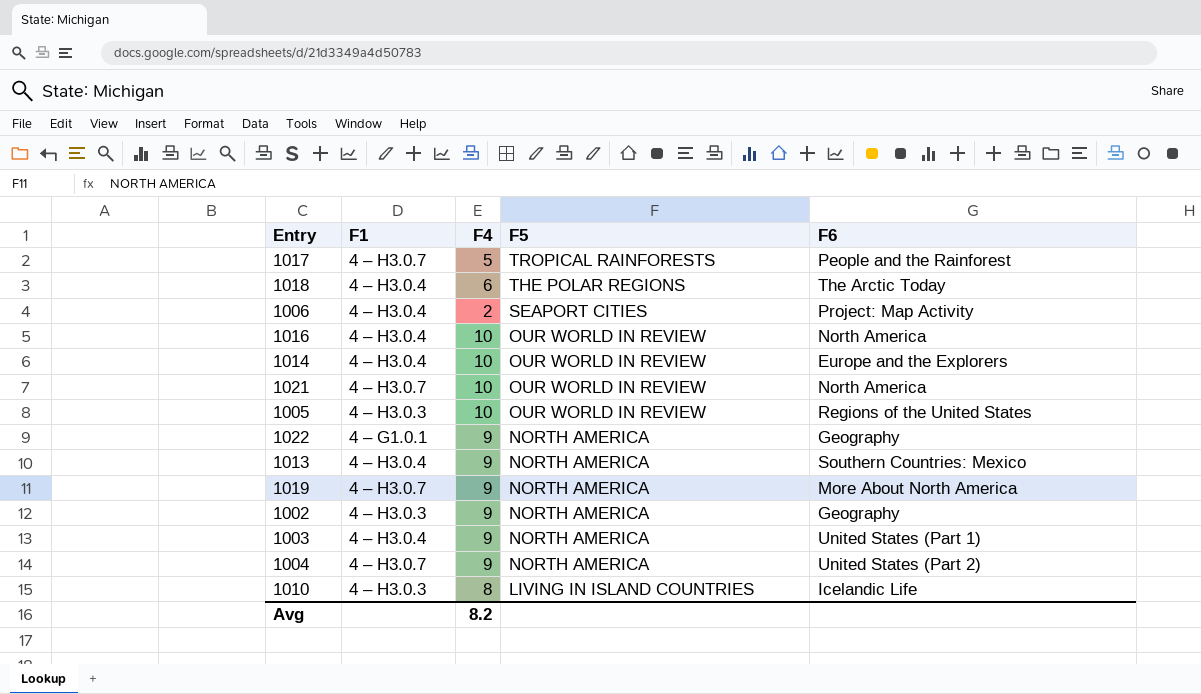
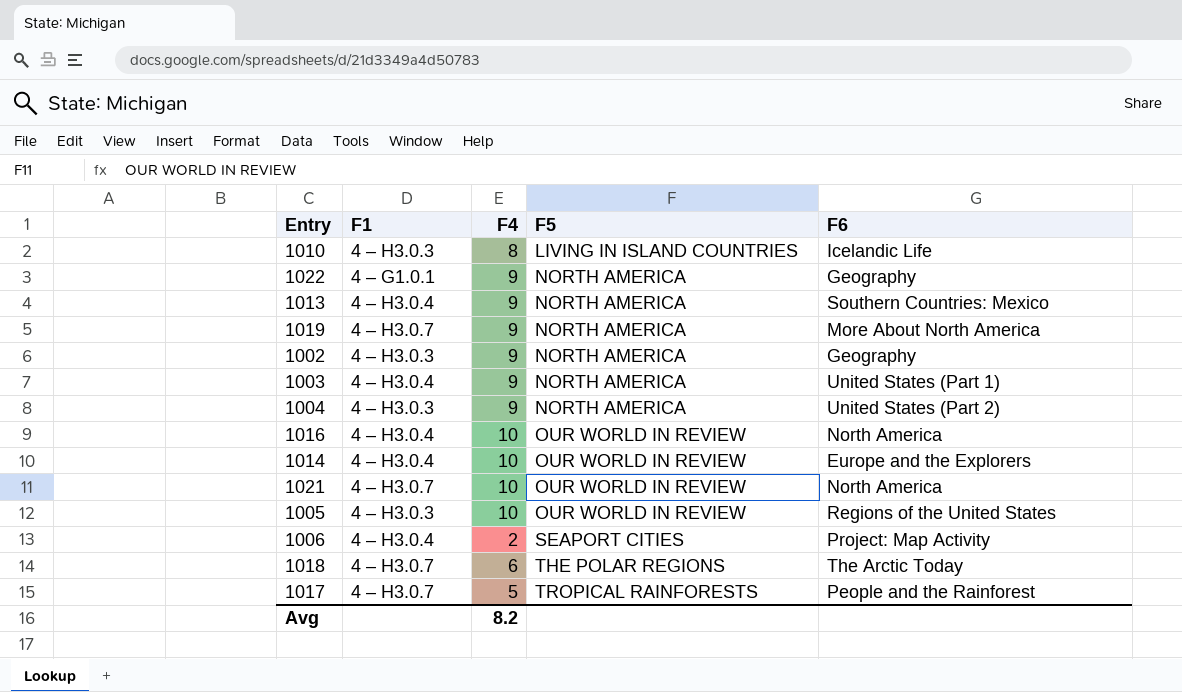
row order: F5 descending -> F5 ascending
1004 | F1: 4 – H3.0.7 -> 4 – H3.0.3
1018 | F1: 4 – H3.0.4 -> 4 – H3.0.7

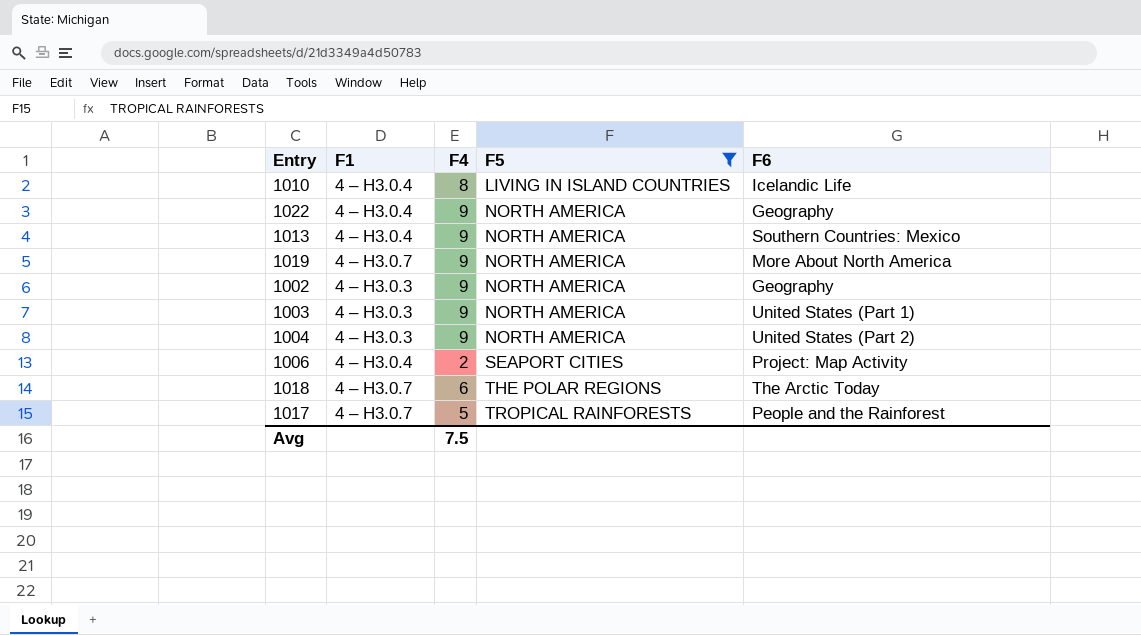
filter: none -> F5 != OUR WORLD IN REVIEW
1010 | F1: 4 – H3.0.3 -> 4 – H3.0.4
1022 | F1: 4 – G1.0.1 -> 4 – H3.0.4
1003 | F1: 4 – H3.0.4 -> 4 – H3.0.3
Avg | F4: 8.2 -> 7.5

